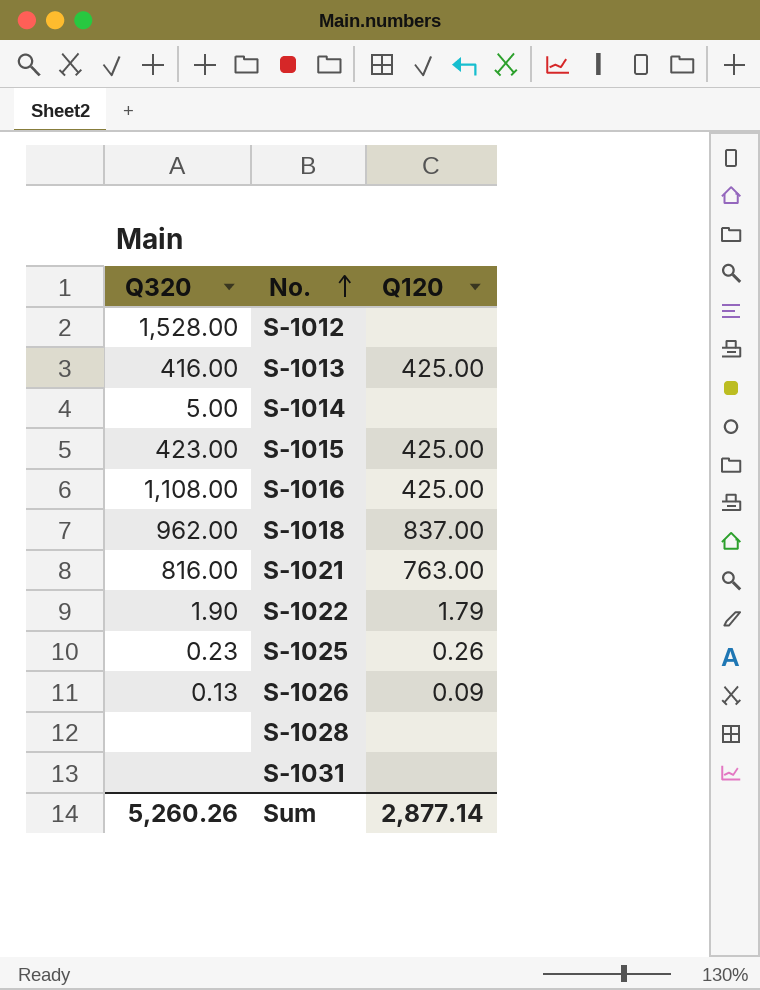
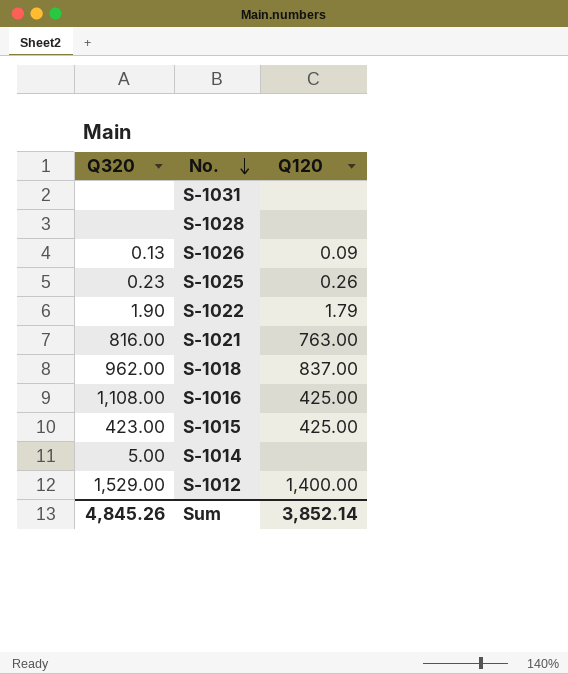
row order: No. ascending -> No. descending
row S-1013: 416.00 | 425.00 -> none
S-1012 | Q320: 1,528.00 -> 1,529.00
S-1012 | Q120: none -> 1,400.00
Sum | Q320: 5,260.26 -> 4,845.26
Sum | Q120: 2,877.14 -> 3,852.14

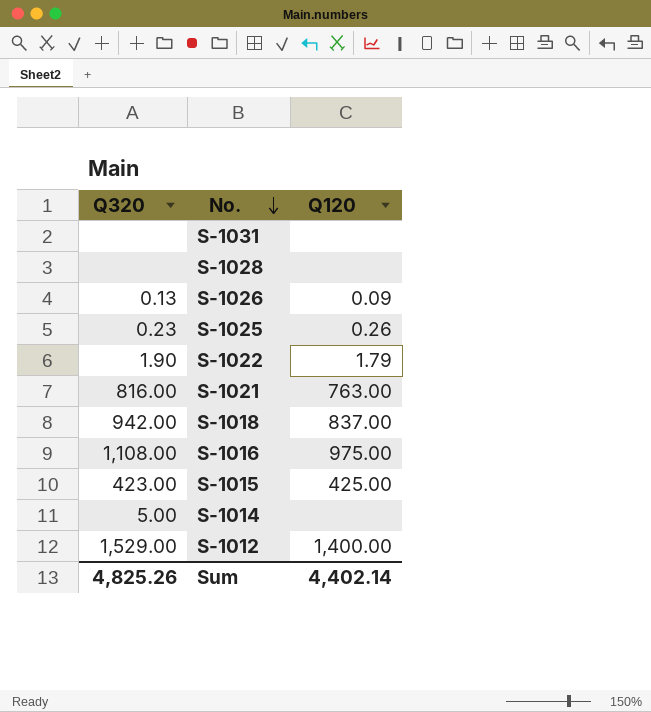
S-1018 | Q320: 962.00 -> 942.00
S-1016 | Q120: 425.00 -> 975.00
Sum | Q320: 4,845.26 -> 4,825.26
Sum | Q120: 3,852.14 -> 4,402.14

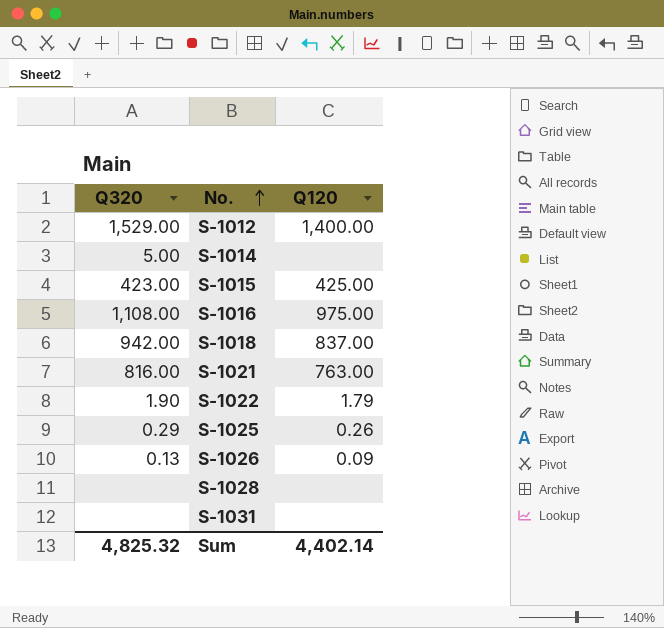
row order: No. descending -> No. ascending
S-1025 | Q320: 0.23 -> 0.29
Sum | Q320: 4,825.26 -> 4,825.32

